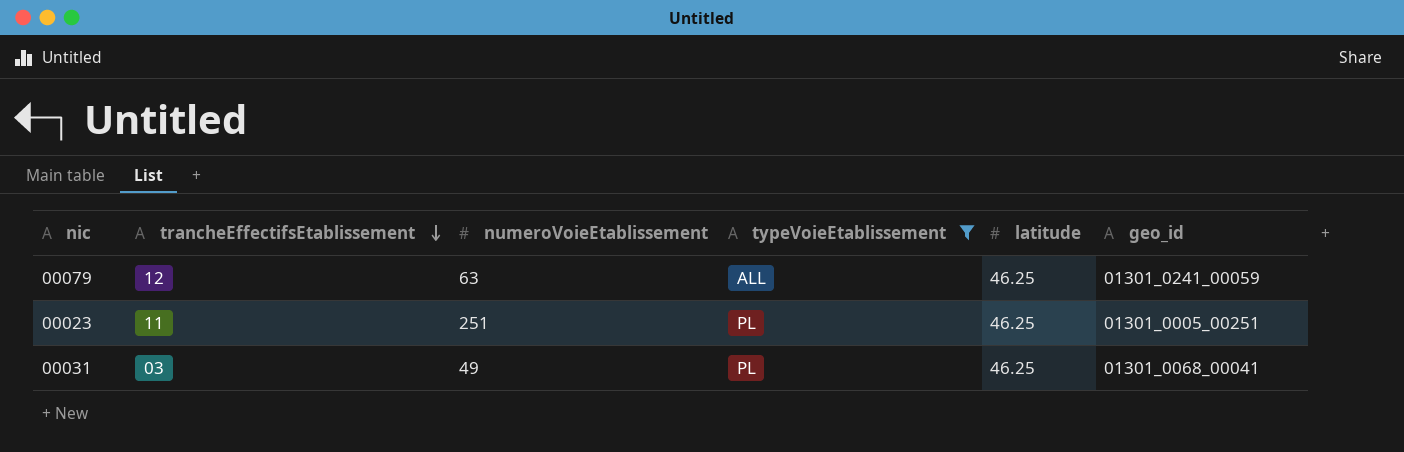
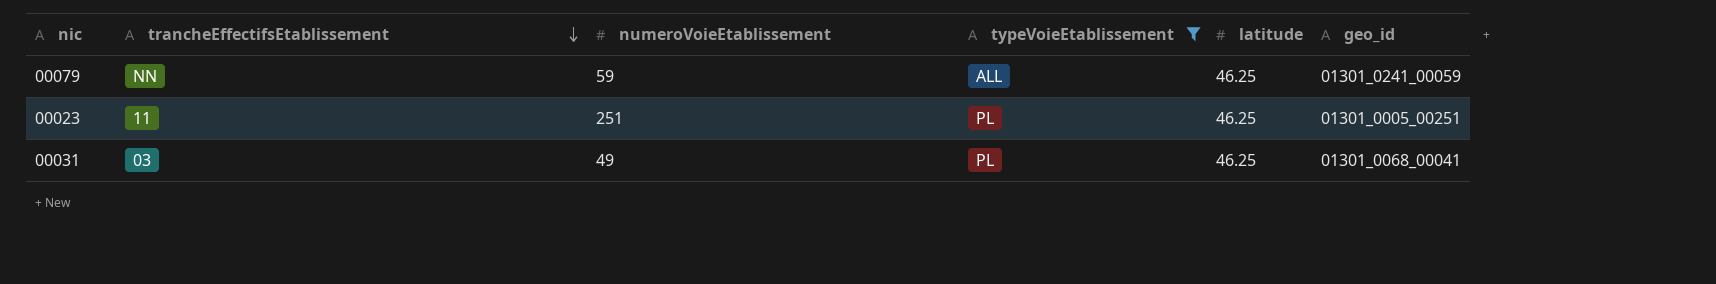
00079 | trancheEffectifsEtablissement: 12 -> NN
00079 | numeroVoieEtablissement: 63 -> 59

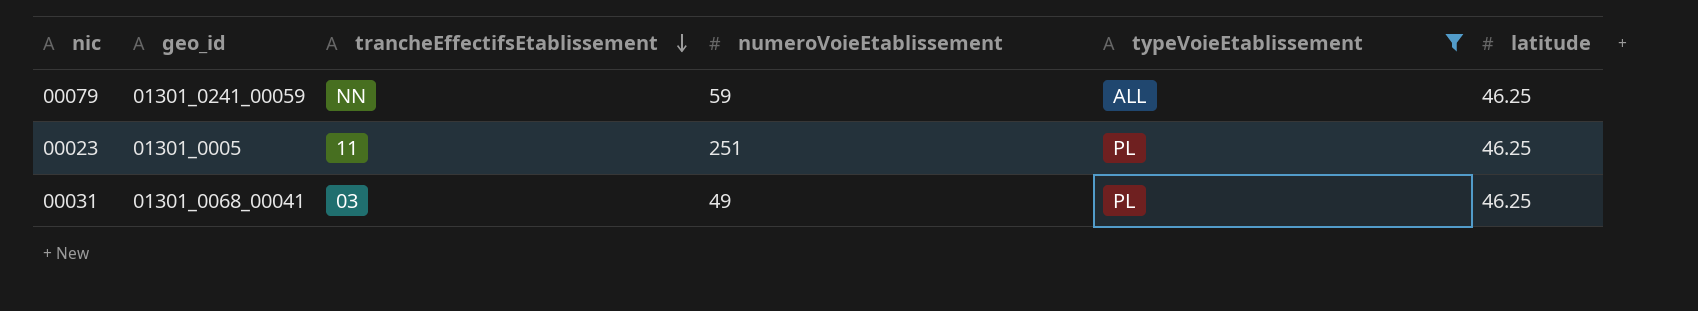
column geo_id | position: 6 -> 2
00023 | geo_id: 01301_0005_00251 -> 01301_0005

